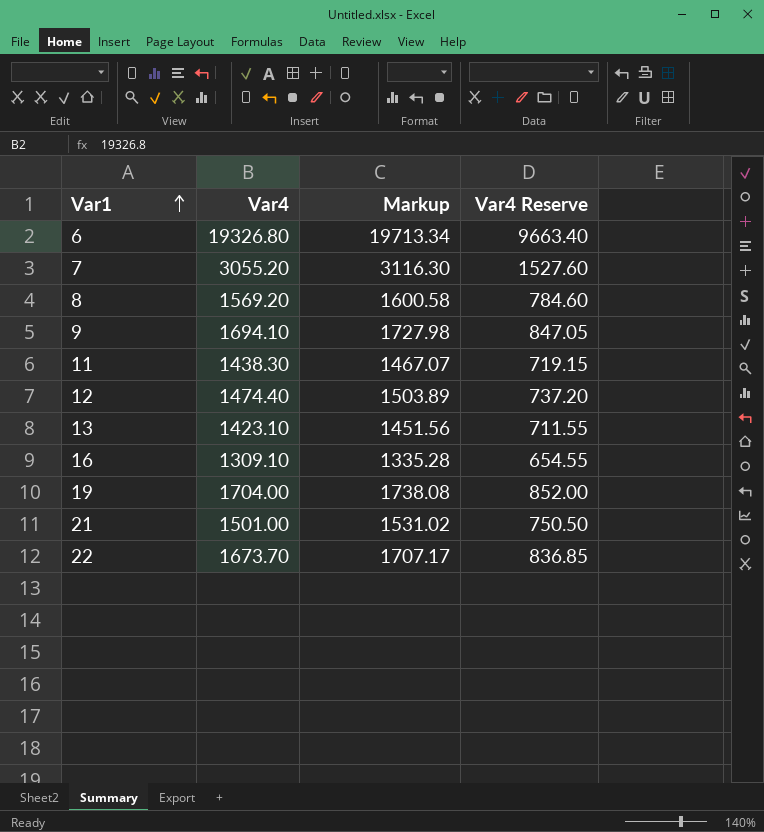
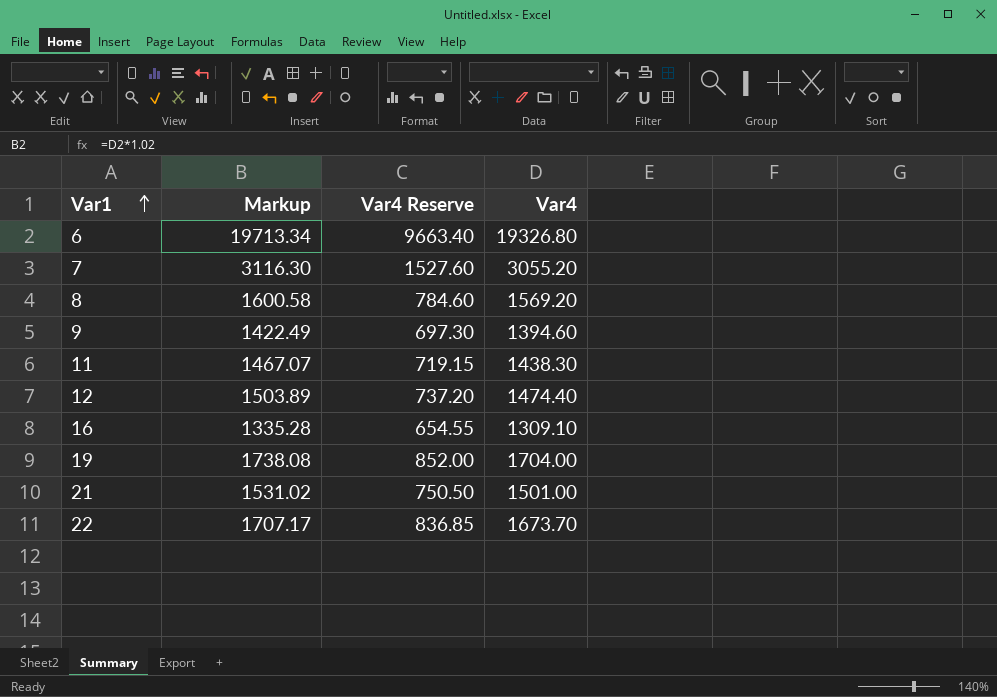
column Var4 | position: 2 -> 4
row 13: 1423.10 | 1451.56 | 711.55 -> none
9 | Markup: 1727.98 -> 1422.49
9 | Var4 Reserve: 847.05 -> 697.30
9 | Var4: 1694.10 -> 1394.60

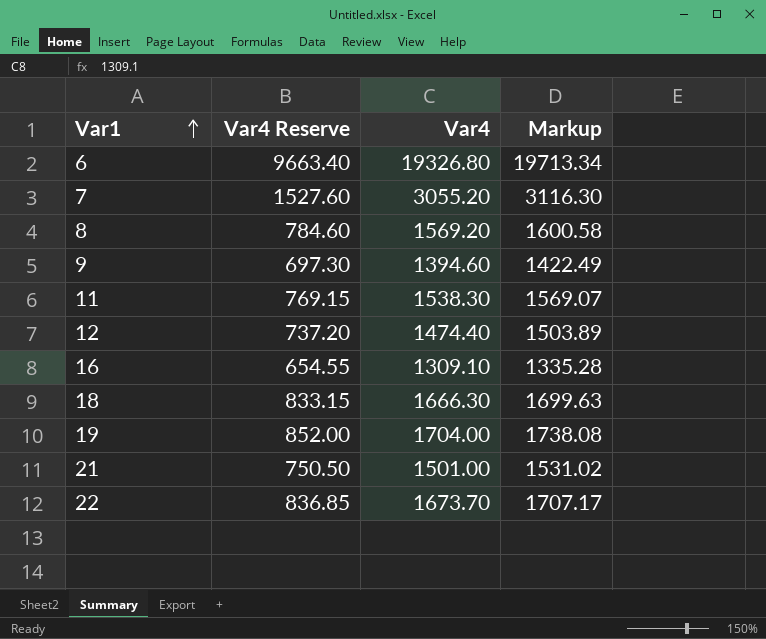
column Markup | position: 2 -> 4
11 | Var4 Reserve: 719.15 -> 769.15
11 | Var4: 1438.30 -> 1538.30
11 | Markup: 1467.07 -> 1569.07
row 18: none -> 833.15 | 1666.30 | 1699.63

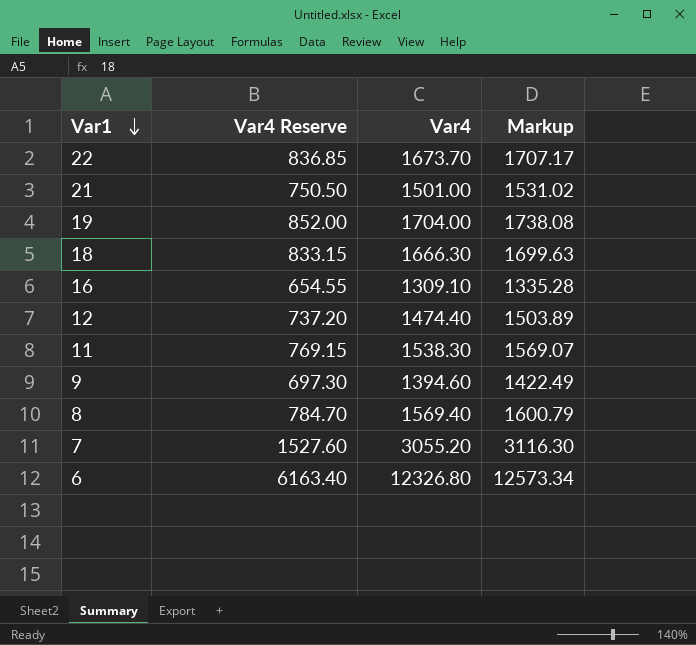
row order: Var1 ascending -> Var1 descending
8 | Var4 Reserve: 784.60 -> 784.70
8 | Var4: 1569.20 -> 1569.40
8 | Markup: 1600.58 -> 1600.79
6 | Var4 Reserve: 9663.40 -> 6163.40
6 | Var4: 19326.80 -> 12326.80
6 | Markup: 19713.34 -> 12573.34

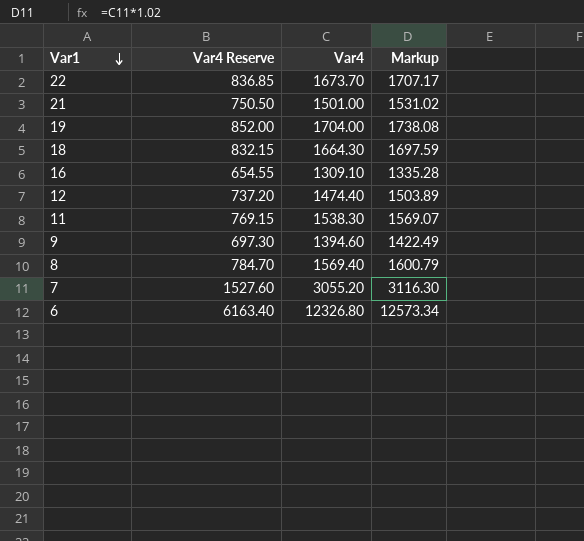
18 | Var4 Reserve: 833.15 -> 832.15
18 | Var4: 1666.30 -> 1664.30
18 | Markup: 1699.63 -> 1697.59

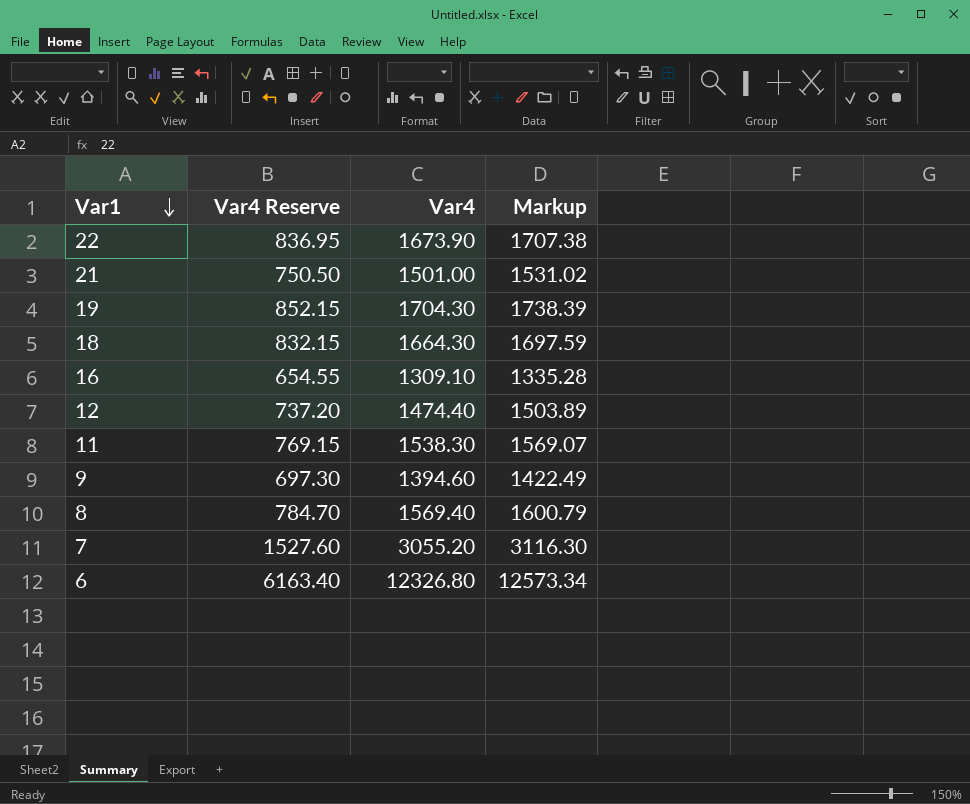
22 | Var4 Reserve: 836.85 -> 836.95
22 | Var4: 1673.70 -> 1673.90
22 | Markup: 1707.17 -> 1707.38
19 | Var4 Reserve: 852.00 -> 852.15
19 | Var4: 1704.00 -> 1704.30
19 | Markup: 1738.08 -> 1738.39

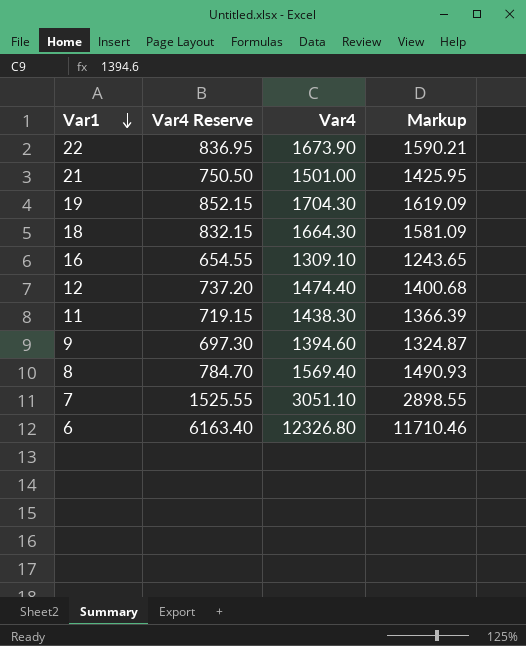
column Markup | formula: [Var4] * 1.02 -> [Var4] * 0.95
11 | Var4 Reserve: 769.15 -> 719.15
11 | Var4: 1538.30 -> 1438.30
7 | Var4 Reserve: 1527.60 -> 1525.55
7 | Var4: 3055.20 -> 3051.10

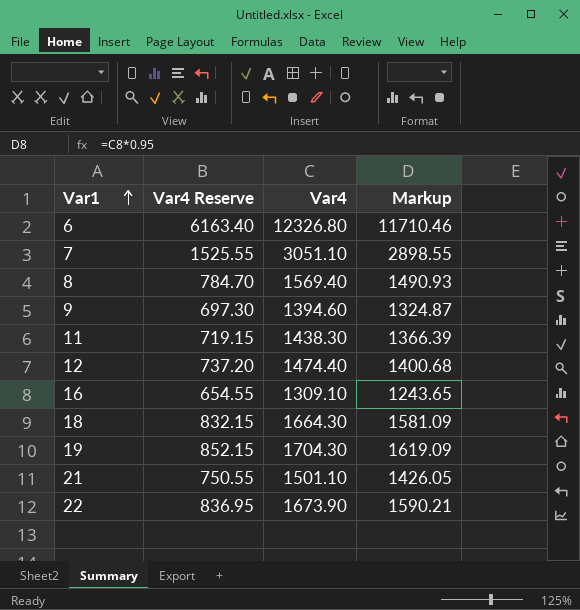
row order: Var1 descending -> Var1 ascending
21 | Var4 Reserve: 750.50 -> 750.55
21 | Var4: 1501.00 -> 1501.10
21 | Markup: 1425.95 -> 1426.05

